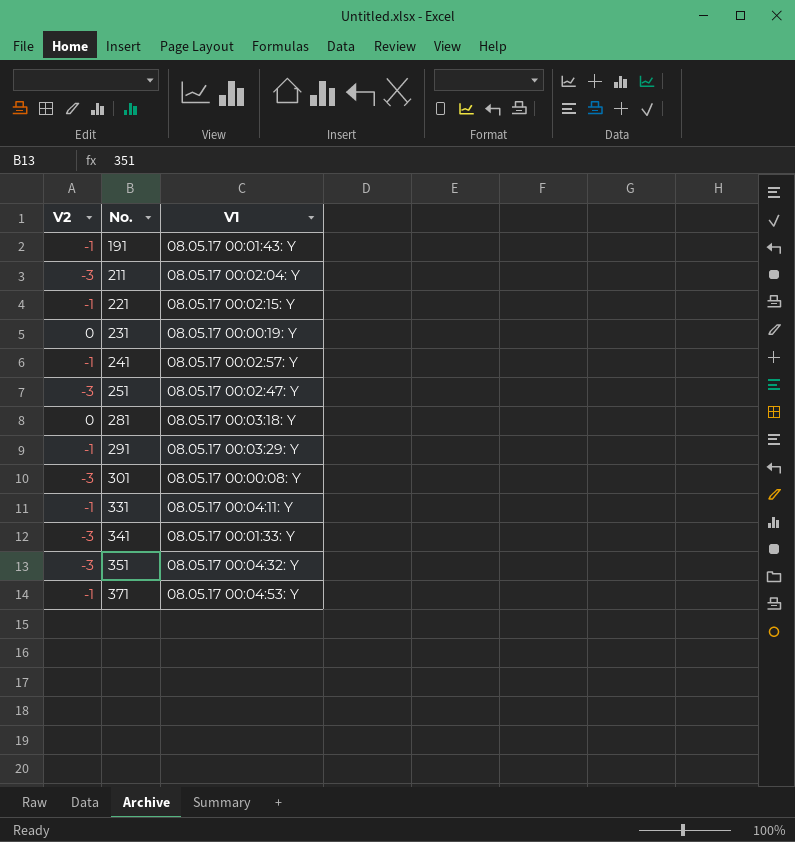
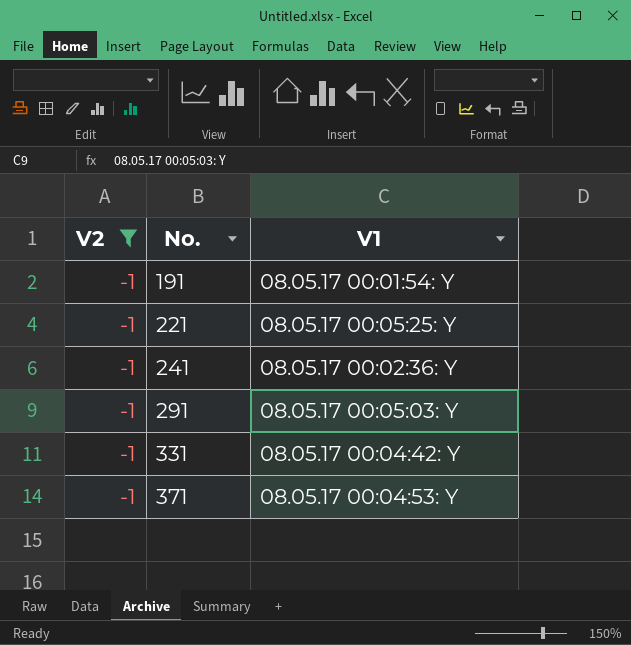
filter: none -> V2 = -1
191 | V1: 08.05.17 00:01:43: Y -> 08.05.17 00:01:54: Y
221 | V1: 08.05.17 00:02:15: Y -> 08.05.17 00:05:25: Y
241 | V1: 08.05.17 00:02:57: Y -> 08.05.17 00:02:36: Y
291 | V1: 08.05.17 00:03:29: Y -> 08.05.17 00:05:03: Y
331 | V1: 08.05.17 00:04:11: Y -> 08.05.17 00:04:42: Y

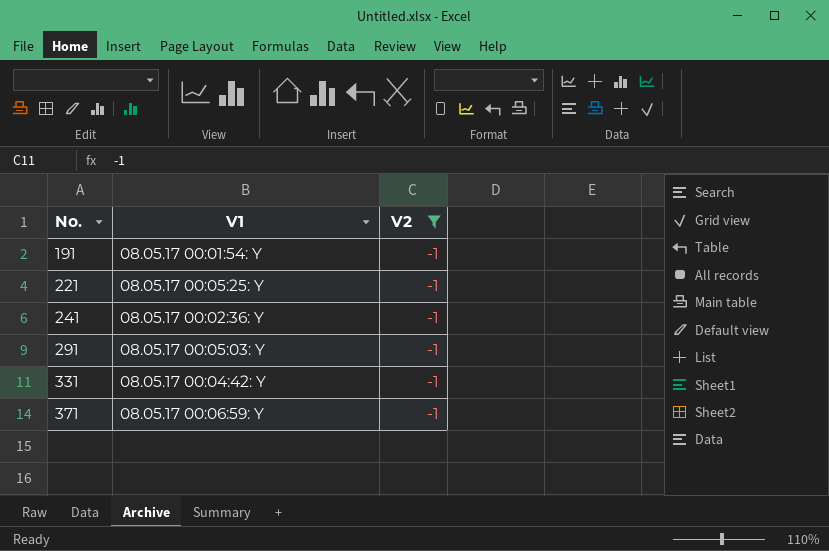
column V2 | position: 1 -> 3
371 | V1: 08.05.17 00:04:53: Y -> 08.05.17 00:06:59: Y

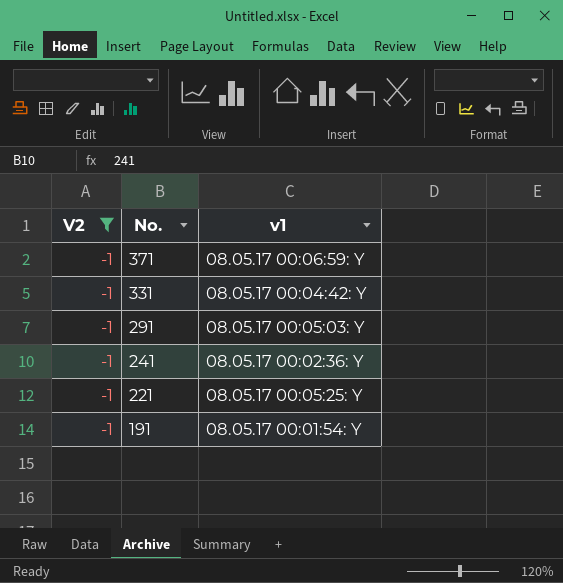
row order: No. ascending -> No. descending
column V2 | position: 3 -> 1
column name: V1 -> v1

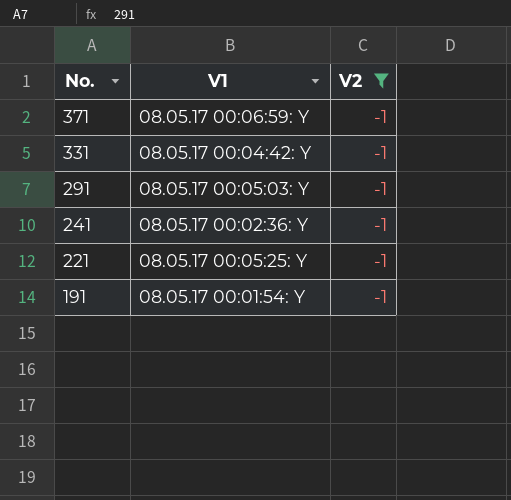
column name: v1 -> V1
column V2 | position: 1 -> 3

